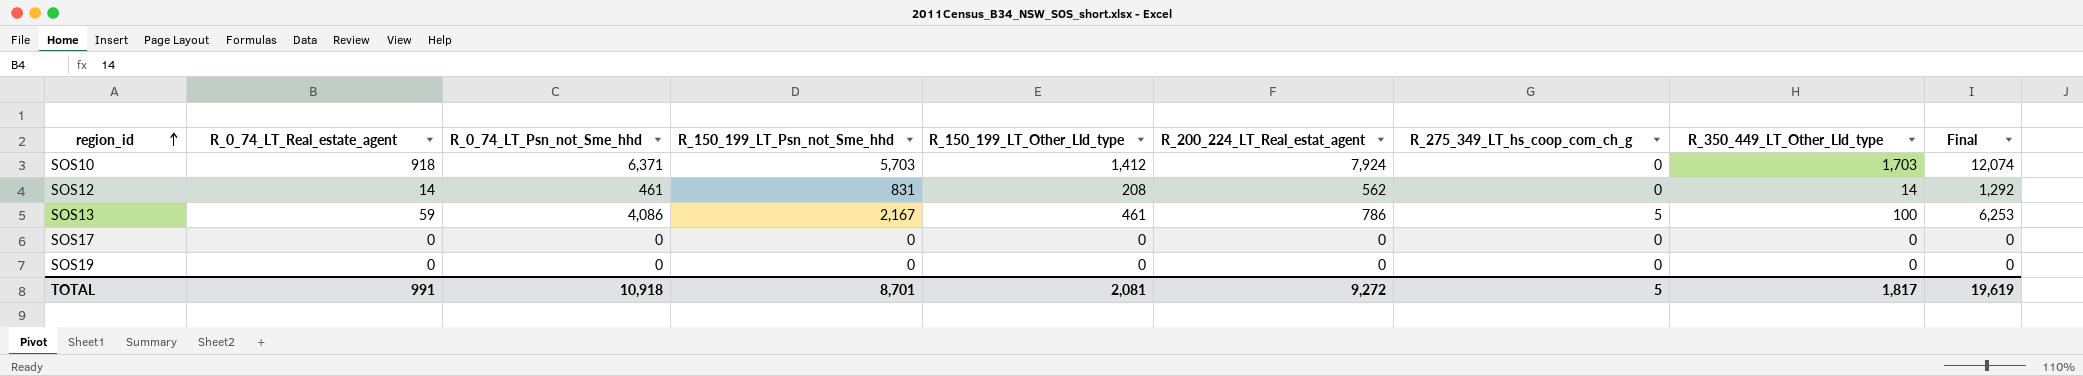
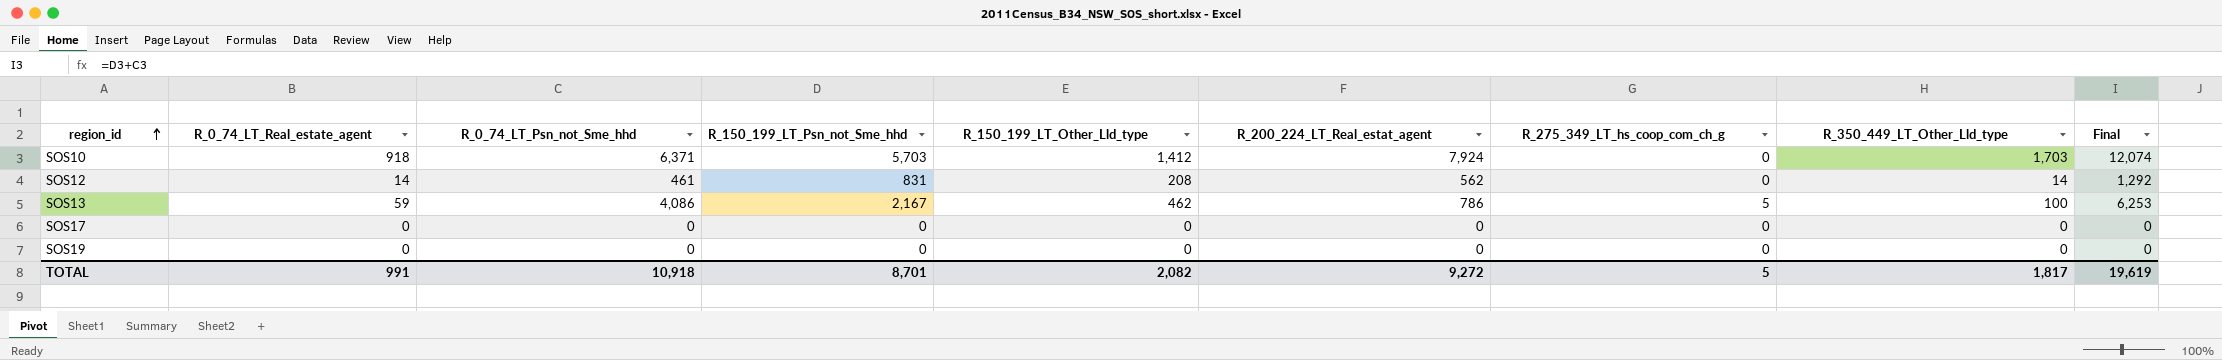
SOS13 | R_150_199_LT_Other_Lld_type: 461 -> 462
TOTAL | R_150_199_LT_Other_Lld_type: 2,081 -> 2,082

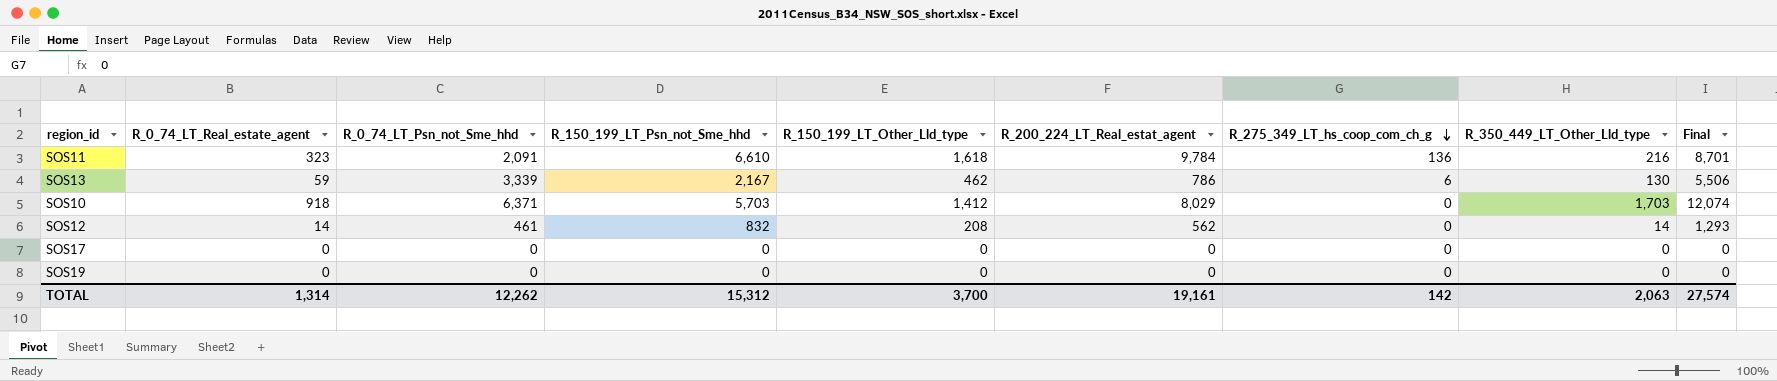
row order: region_id ascending -> R_275_349_LT_hs_coop_com_ch_g descending
row SOS11: none -> 323 | 2,091 | 6,610 | 1,618 | 9,784 | 136 | 216 | 8,701
SOS13 | R_0_74_LT_Psn_not_Sme_hhd: 4,086 -> 3,339
SOS13 | R_275_349_LT_hs_coop_com_ch_g: 5 -> 6
SOS13 | R_350_449_LT_Other_Lld_type: 100 -> 130
SOS13 | Final: 6,253 -> 5,506
SOS10 | R_200_224_LT_Real_estat_agent: 7,924 -> 8,029
SOS12 | R_150_199_LT_Psn_not_Sme_hhd: 831 -> 832
SOS12 | Final: 1,292 -> 1,293
TOTAL | R_0_74_LT_Real_estate_agent: 991 -> 1,314
TOTAL | R_0_74_LT_Psn_not_Sme_hhd: 10,918 -> 12,262
TOTAL | R_150_199_LT_Psn_not_Sme_hhd: 8,701 -> 15,312
TOTAL | R_150_199_LT_Other_Lld_type: 2,082 -> 3,700
TOTAL | R_200_224_LT_Real_estat_agent: 9,272 -> 19,161
TOTAL | R_275_349_LT_hs_coop_com_ch_g: 5 -> 142
TOTAL | R_350_449_LT_Other_Lld_type: 1,817 -> 2,063
TOTAL | Final: 19,619 -> 27,574

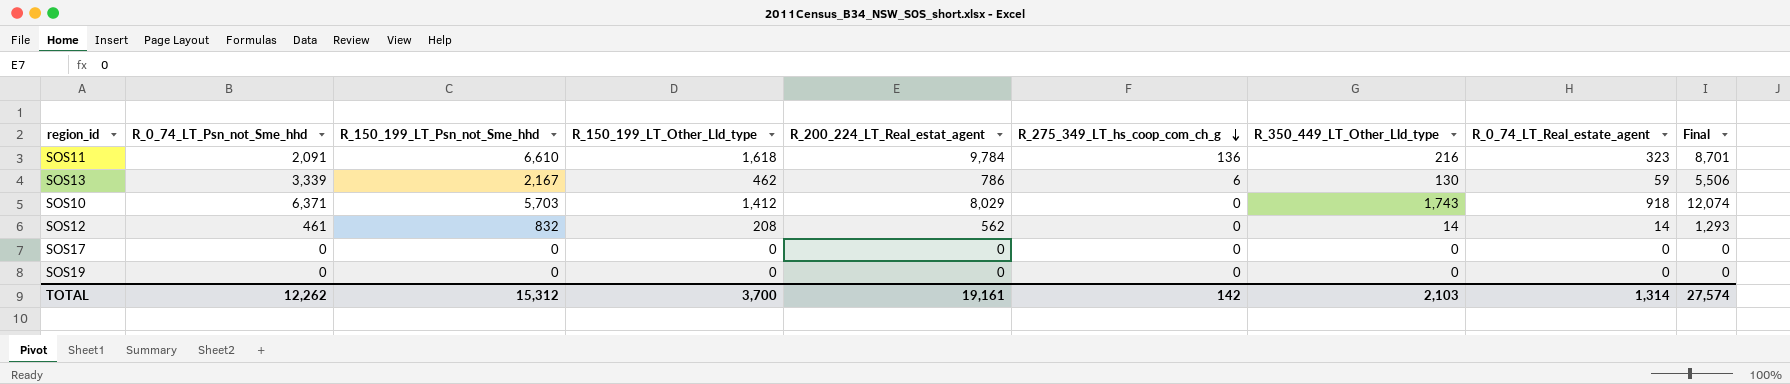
column R_0_74_LT_Real_estate_agent | position: 2 -> 8
SOS10 | R_350_449_LT_Other_Lld_type: 1,703 -> 1,743
TOTAL | R_350_449_LT_Other_Lld_type: 2,063 -> 2,103

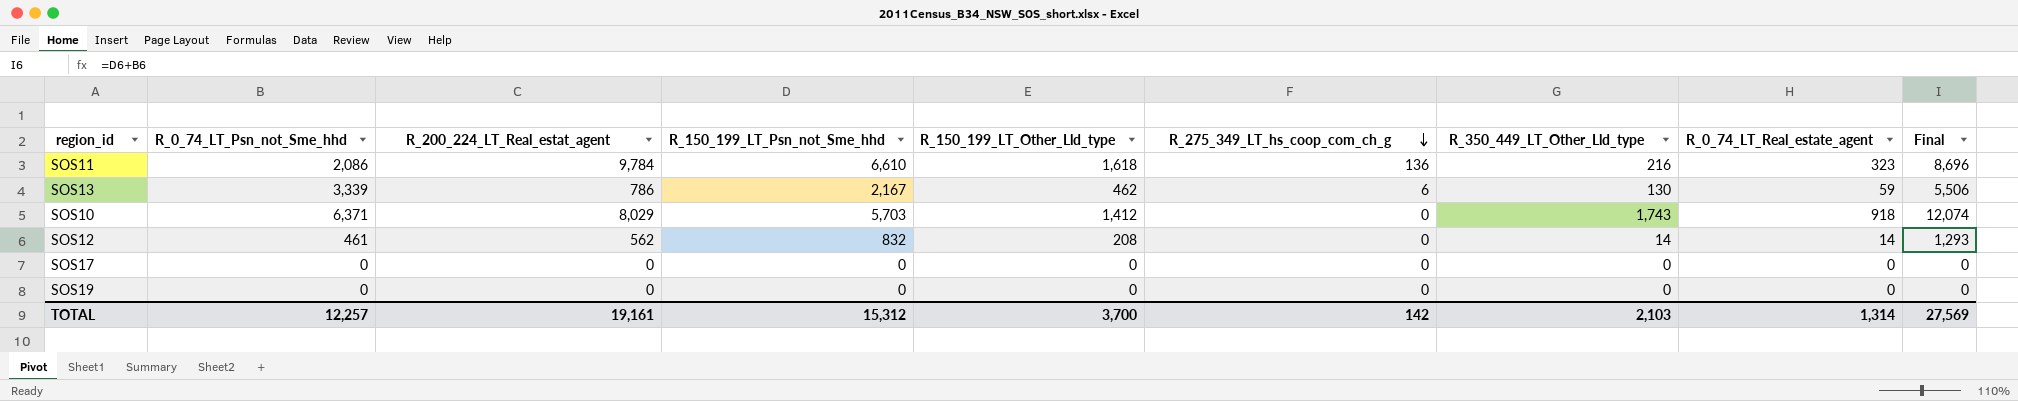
column R_200_224_LT_Real_estat_agent | position: 5 -> 3
SOS11 | R_0_74_LT_Psn_not_Sme_hhd: 2,091 -> 2,086
SOS11 | Final: 8,701 -> 8,696
TOTAL | R_0_74_LT_Psn_not_Sme_hhd: 12,262 -> 12,257
TOTAL | Final: 27,574 -> 27,569

